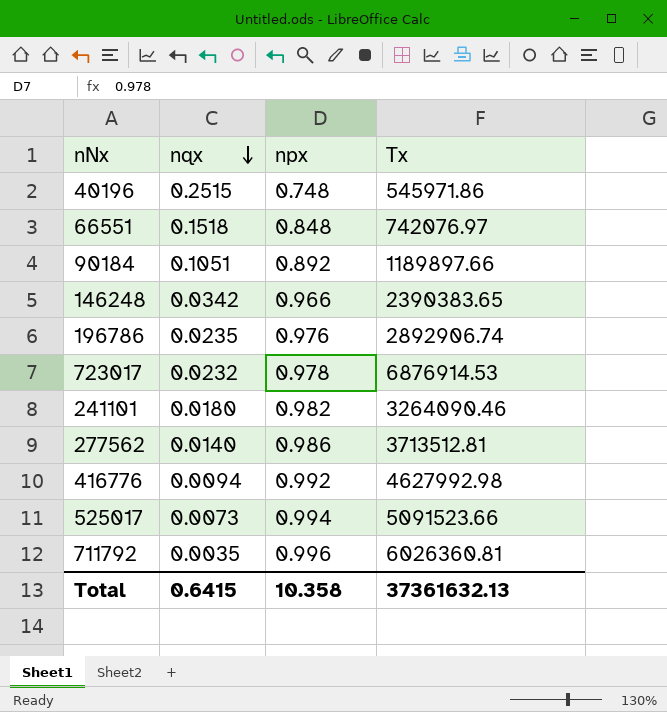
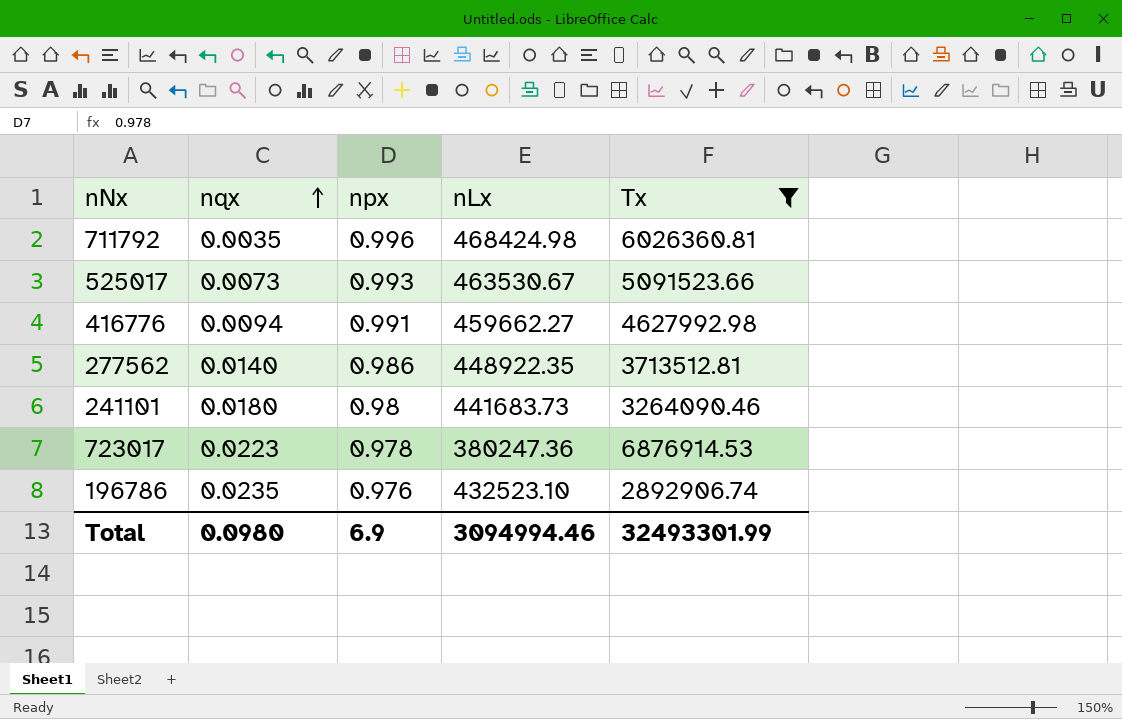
filter: none -> Tx >= 2892906.74
row order: nqx descending -> nqx ascending
column nLx | position: none -> 4
525017 | npx: 0.994 -> 0.993
416776 | npx: 0.992 -> 0.991
241101 | npx: 0.982 -> 0.98
723017 | nqx: 0.0232 -> 0.0223
Total | nqx: 0.6415 -> 0.0980
Total | npx: 10.358 -> 6.9
Total | Tx: 37361632.13 -> 32493301.99

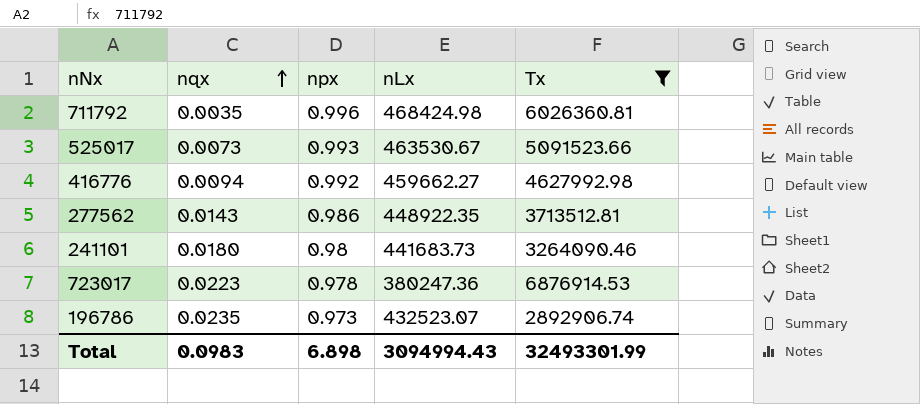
416776 | npx: 0.991 -> 0.992
277562 | nqx: 0.0140 -> 0.0143
196786 | npx: 0.976 -> 0.973
196786 | nLx: 432523.10 -> 432523.07
Total | nqx: 0.0980 -> 0.0983
Total | npx: 6.9 -> 6.898
Total | nLx: 3094994.46 -> 3094994.43

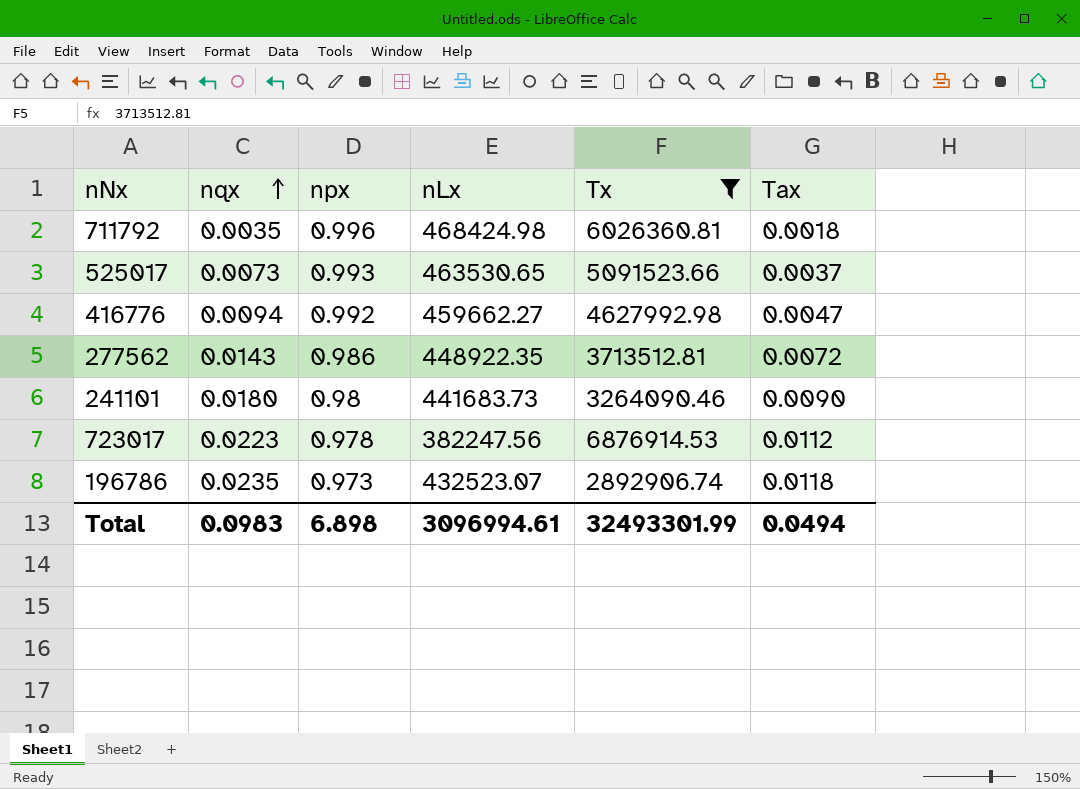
column Tax | formula: none -> [nqx] * 0.5
525017 | nLx: 463530.67 -> 463530.65
723017 | nLx: 380247.36 -> 382247.56
Total | nLx: 3094994.43 -> 3096994.61

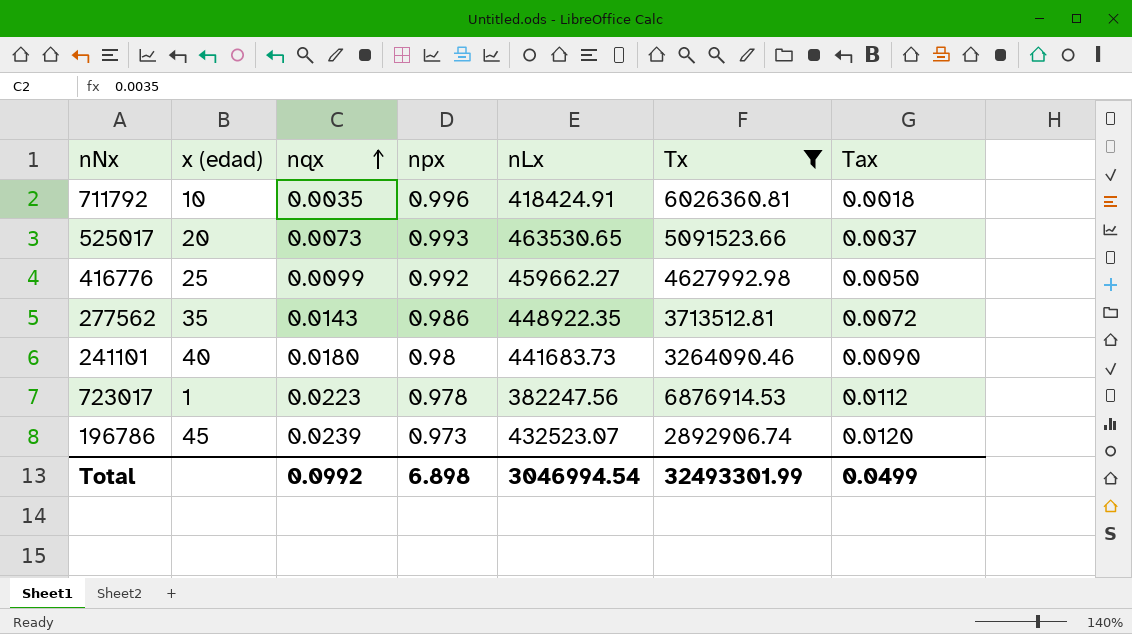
column x (edad) | position: none -> 2
711792 | nLx: 468424.98 -> 418424.91
416776 | nqx: 0.0094 -> 0.0099
416776 | Tax: 0.0047 -> 0.0050
196786 | nqx: 0.0235 -> 0.0239
196786 | Tax: 0.0118 -> 0.0120
Total | nqx: 0.0983 -> 0.0992
Total | nLx: 3096994.61 -> 3046994.54
Total | Tax: 0.0494 -> 0.0499

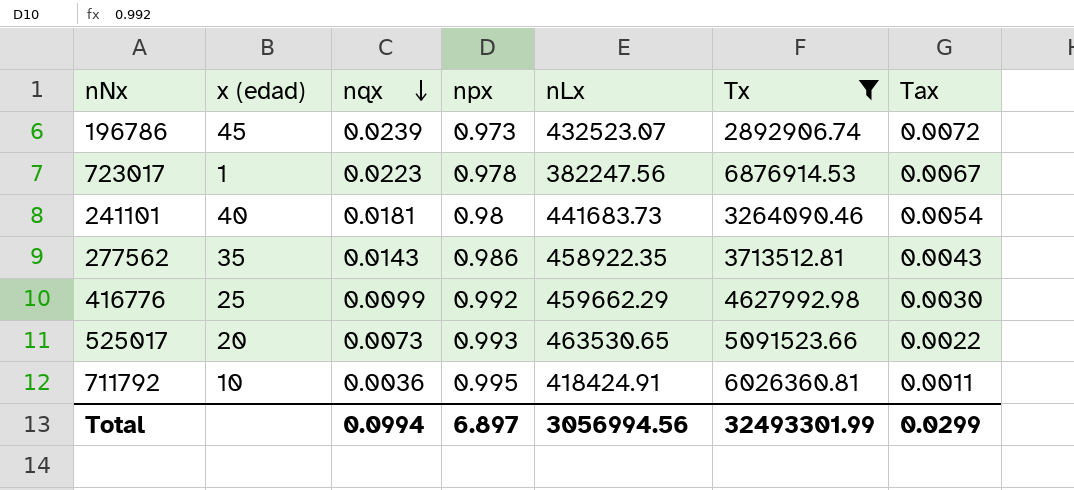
row order: nqx ascending -> nqx descending
column Tax | formula: [nqx] * 0.5 -> [nqx] * 0.3
241101 | nqx: 0.0180 -> 0.0181
277562 | nLx: 448922.35 -> 458922.35
416776 | nLx: 459662.27 -> 459662.29
711792 | nqx: 0.0035 -> 0.0036
711792 | npx: 0.996 -> 0.995
Total | nqx: 0.0992 -> 0.0994
Total | npx: 6.898 -> 6.897
Total | nLx: 3046994.54 -> 3056994.56
Total | Tax: 0.0499 -> 0.0299

